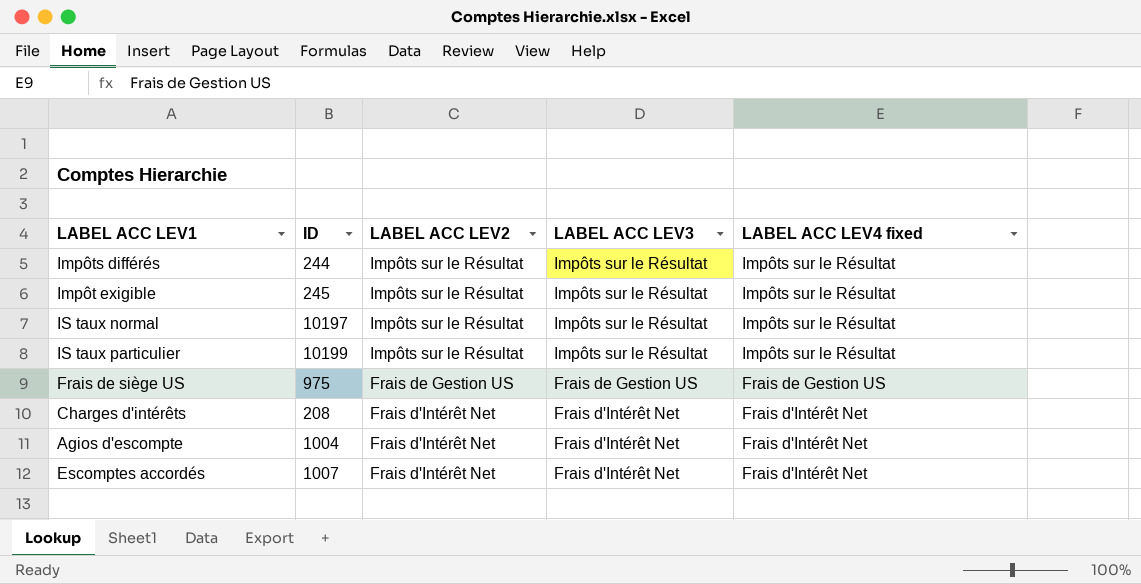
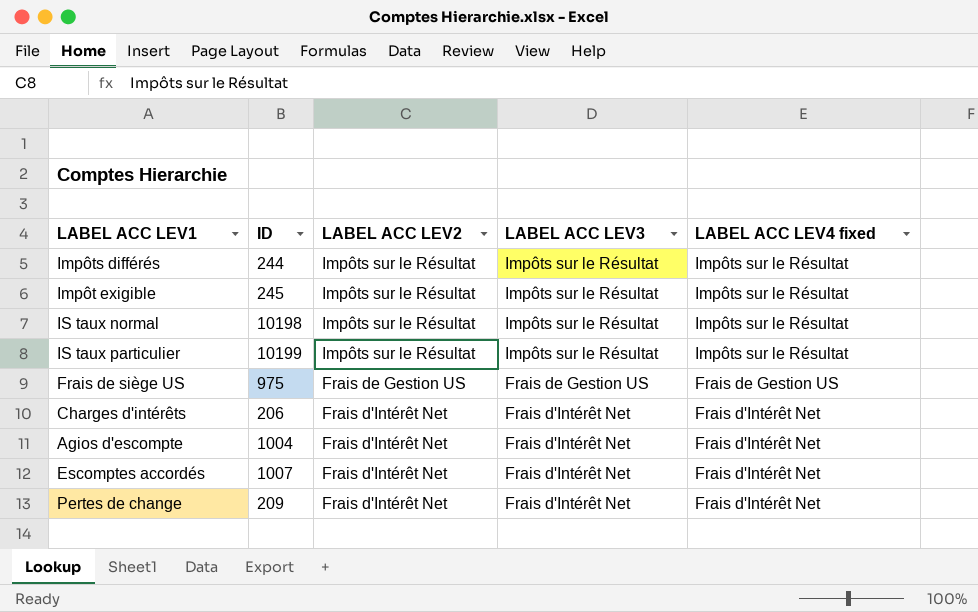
IS taux normal | ID: 10197 -> 10198
Charges d'intérêts | ID: 208 -> 206
row Pertes de change: none -> 209 | Frais d'Intérêt Net | Frais d'Intérêt Net | Frais d'Intérêt Net

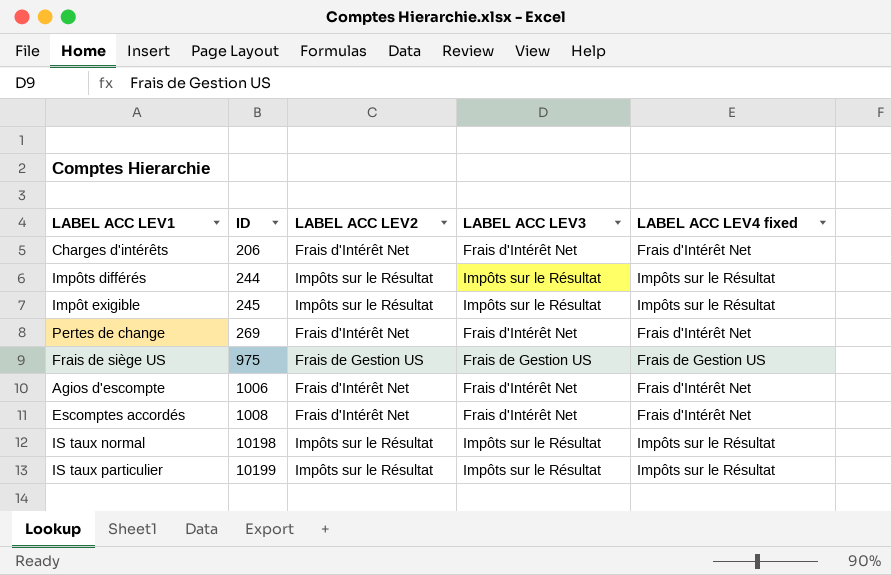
row order: LABEL ACC LEV2 descending -> ID ascending
Pertes de change | ID: 209 -> 269
Agios d'escompte | ID: 1004 -> 1006
Escomptes accordés | ID: 1007 -> 1008

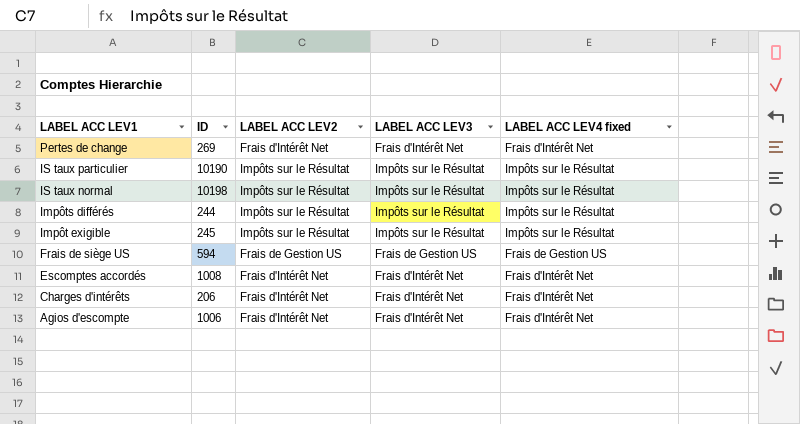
row order: ID ascending -> LABEL ACC LEV1 descending
IS taux particulier | ID: 10199 -> 10190
Frais de siège US | ID: 975 -> 594

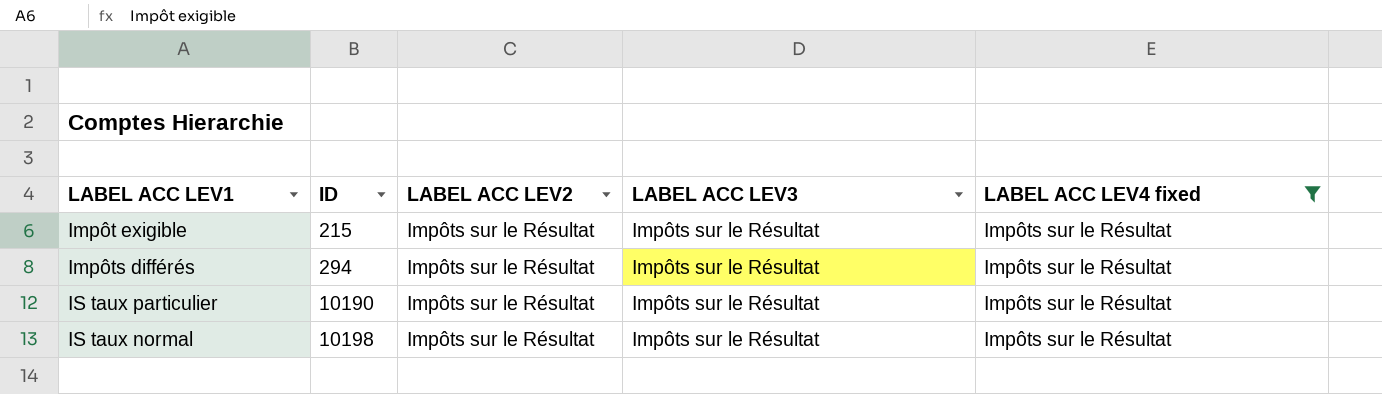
filter: none -> LABEL ACC LEV4 fixed = Impôts sur le Résultat
row order: LABEL ACC LEV1 descending -> ID ascending
Impôt exigible | ID: 245 -> 215
Impôts différés | ID: 244 -> 294

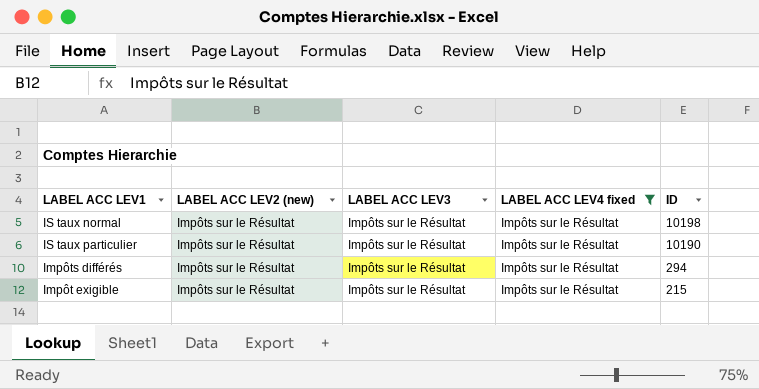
row order: ID ascending -> ID descending
column name: LABEL ACC LEV2 -> LABEL ACC LEV2 (new)
column ID | position: 2 -> 5

